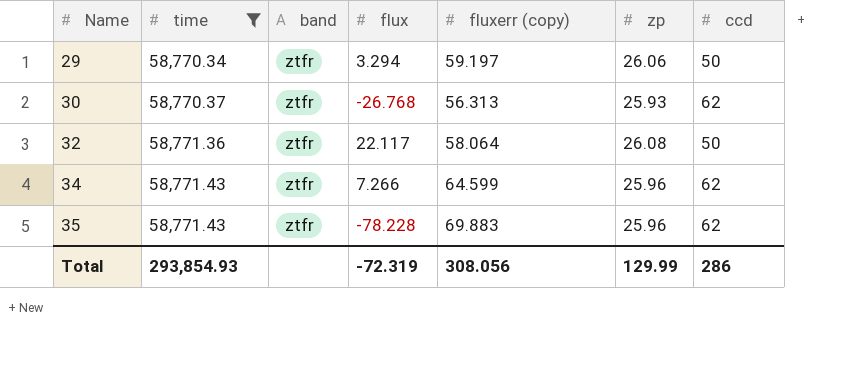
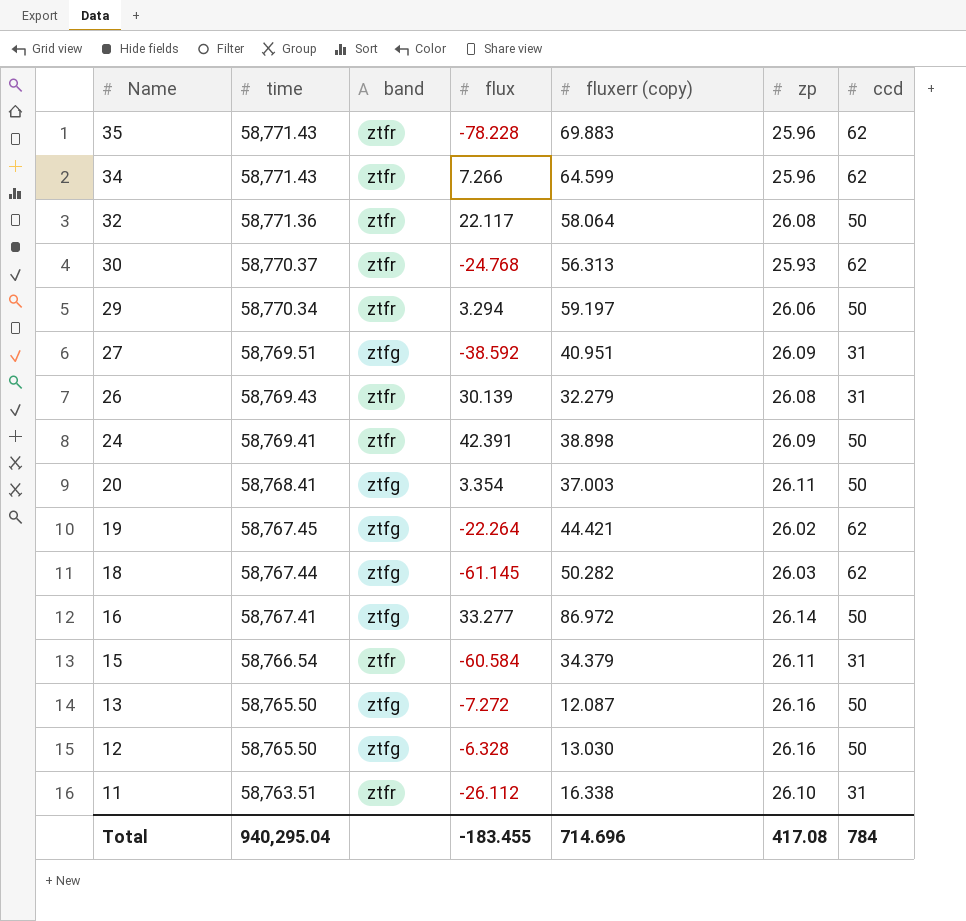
filter: time >= 58,770.34 -> none
row order: Name ascending -> Name descending
30 | flux: -26.768 -> -24.768
Total | time: 293,854.93 -> 940,295.04
Total | flux: -72.319 -> -183.455
Total | fluxerr (copy): 308.056 -> 714.696
Total | zp: 129.99 -> 417.08
Total | ccd: 286 -> 784

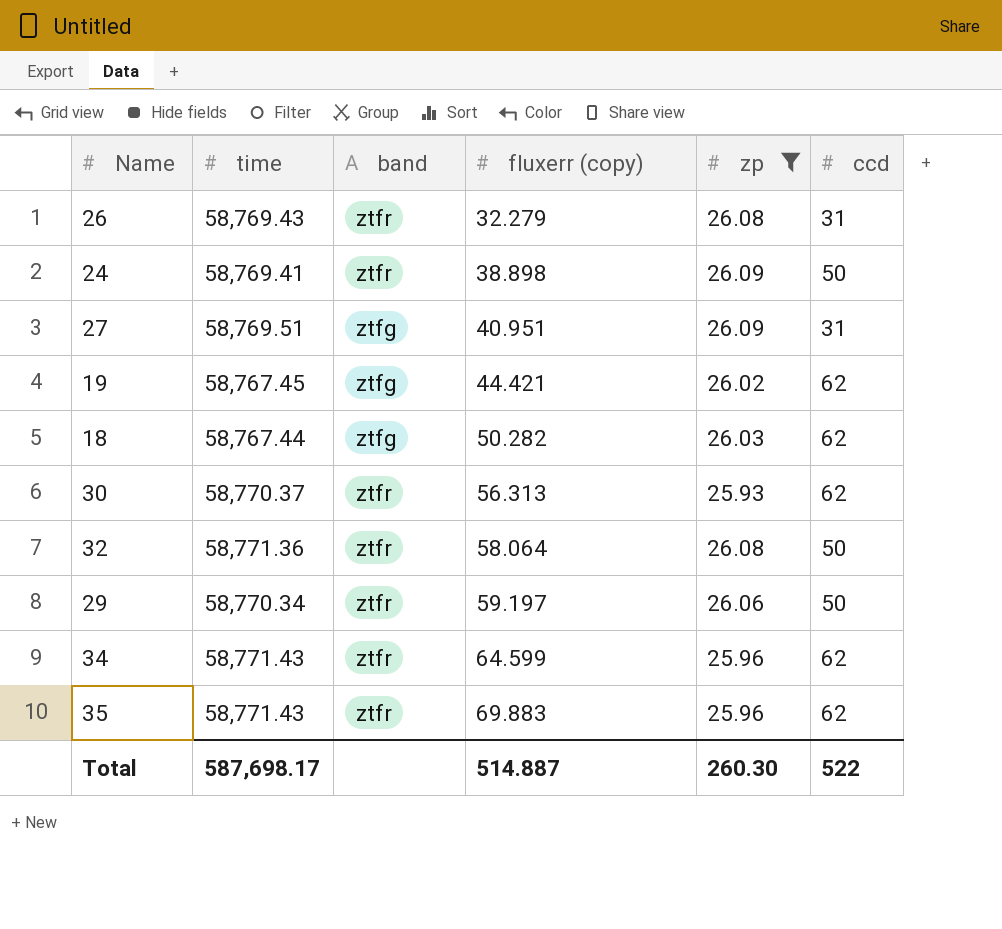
filter: none -> zp <= 26.09
row order: Name descending -> fluxerr (copy) ascending
column flux | position: 4 -> none
Total | time: 940,295.04 -> 587,698.17
Total | fluxerr (copy): 714.696 -> 514.887
Total | zp: 417.08 -> 260.30
Total | ccd: 784 -> 522

